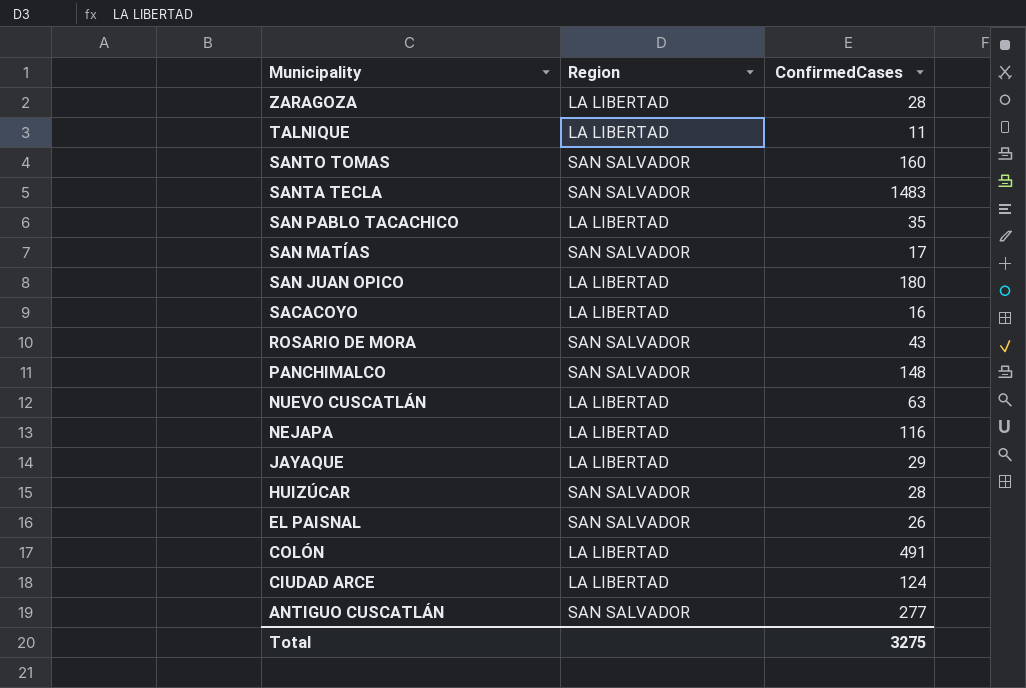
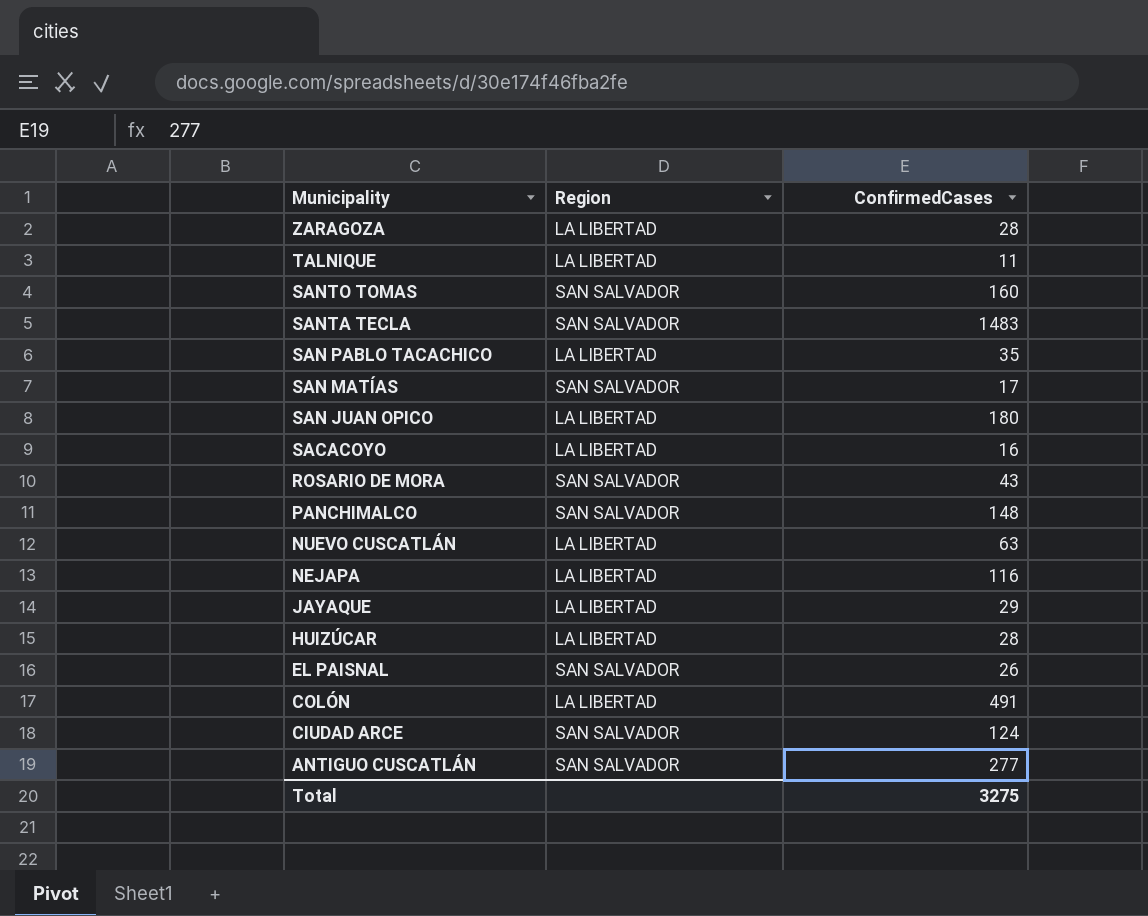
HUIZÚCAR | Region: SAN SALVADOR -> LA LIBERTAD
CIUDAD ARCE | Region: LA LIBERTAD -> SAN SALVADOR

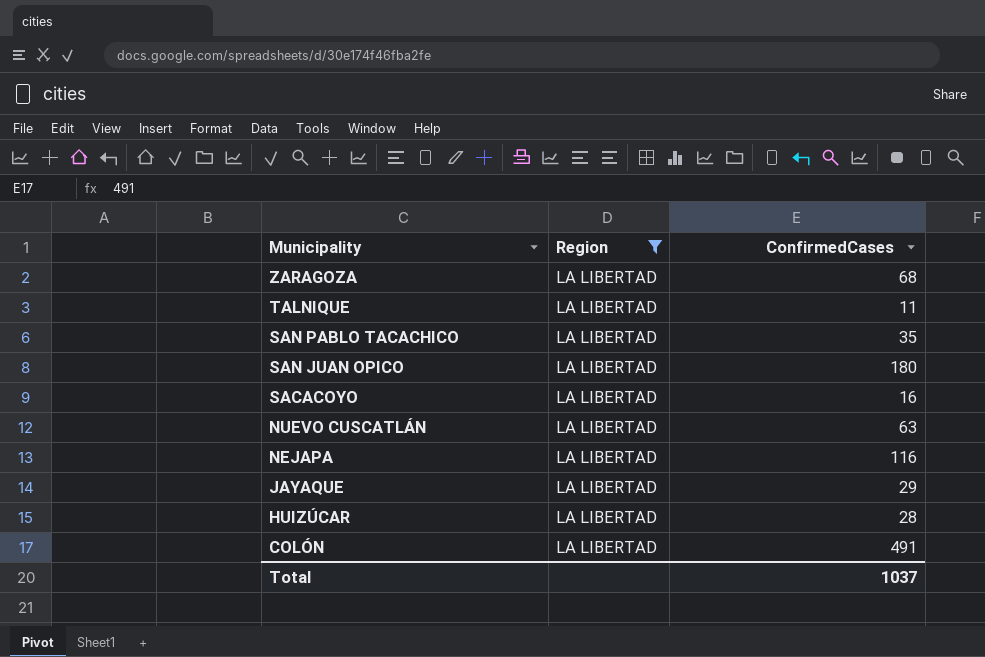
filter: none -> Region = LA LIBERTAD
ZARAGOZA | ConfirmedCases: 28 -> 68
Total | ConfirmedCases: 3275 -> 1037

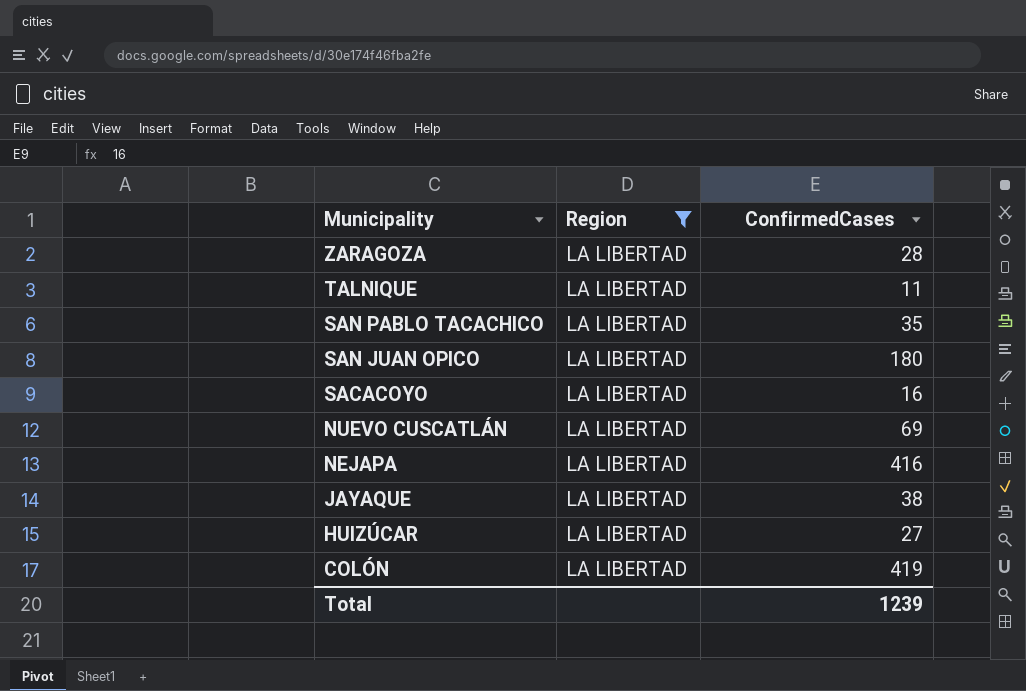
ZARAGOZA | ConfirmedCases: 68 -> 28
NUEVO CUSCATLÁN | ConfirmedCases: 63 -> 69
NEJAPA | ConfirmedCases: 116 -> 416
JAYAQUE | ConfirmedCases: 29 -> 38
HUIZÚCAR | ConfirmedCases: 28 -> 27
COLÓN | ConfirmedCases: 491 -> 419
Total | ConfirmedCases: 1037 -> 1239

